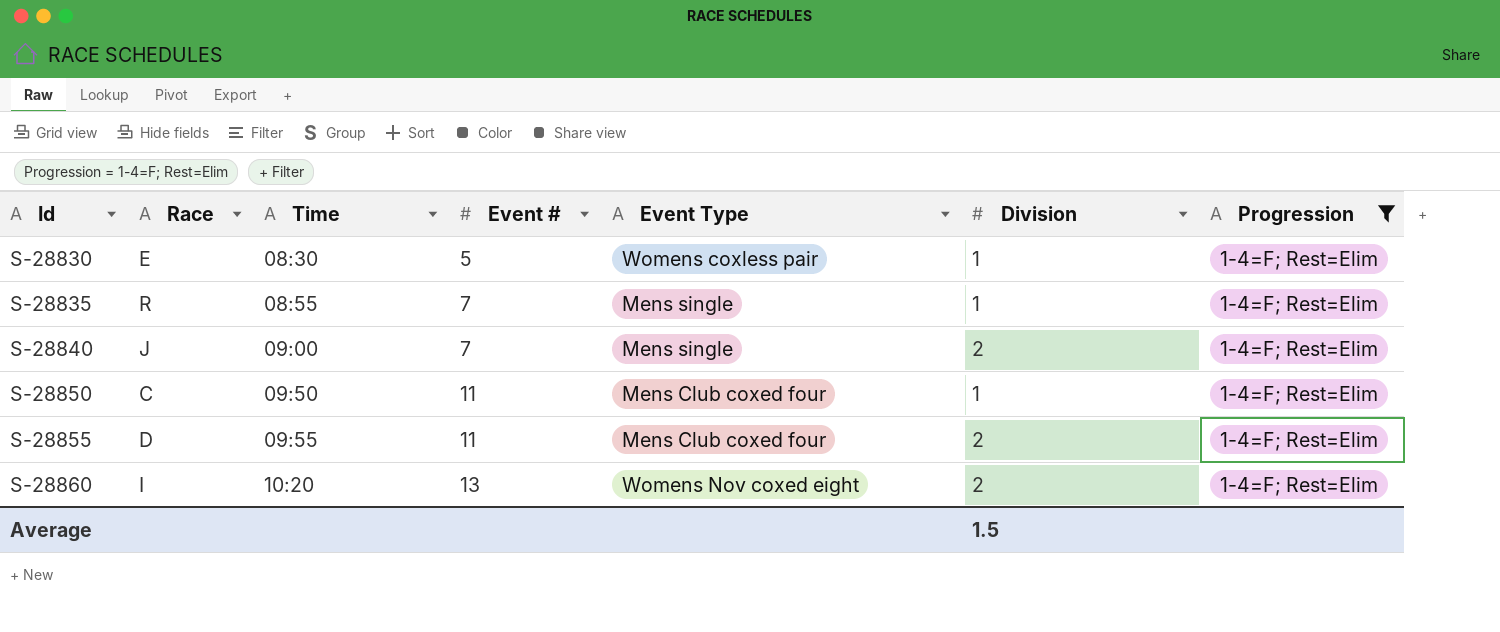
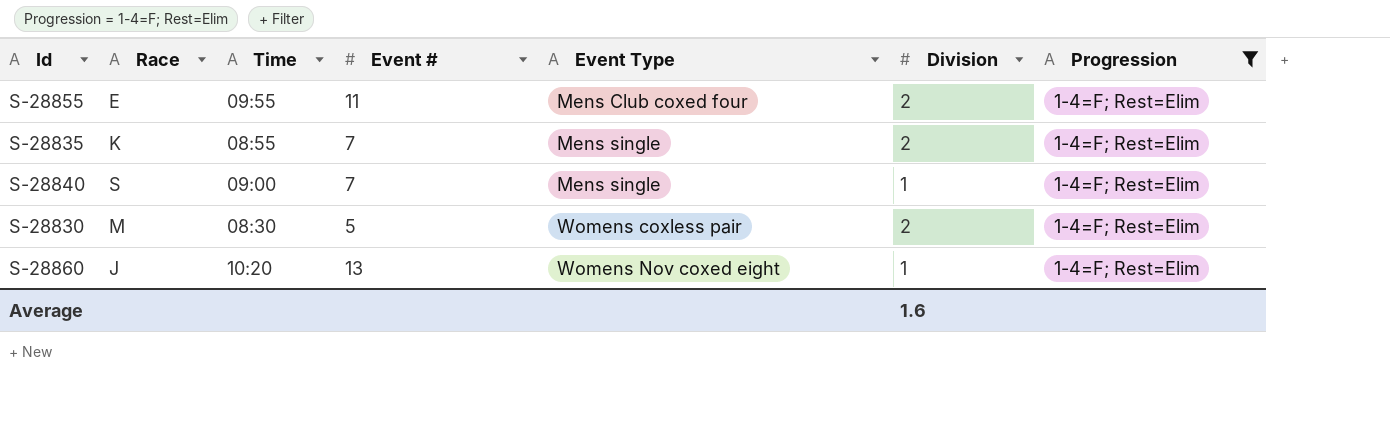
row order: Id ascending -> Event Type ascending
row S-28850: C | 09:50 | 11 | Mens Club coxed four | 1 | 1-4=F; Rest=Elim -> none
S-28855 | Race: D -> E
S-28835 | Race: R -> K
S-28835 | Division: 1 -> 2
S-28840 | Race: J -> S
S-28840 | Division: 2 -> 1
S-28830 | Race: E -> M
S-28830 | Division: 1 -> 2
S-28860 | Race: I -> J
S-28860 | Division: 2 -> 1
Average | Division: 1.5 -> 1.6

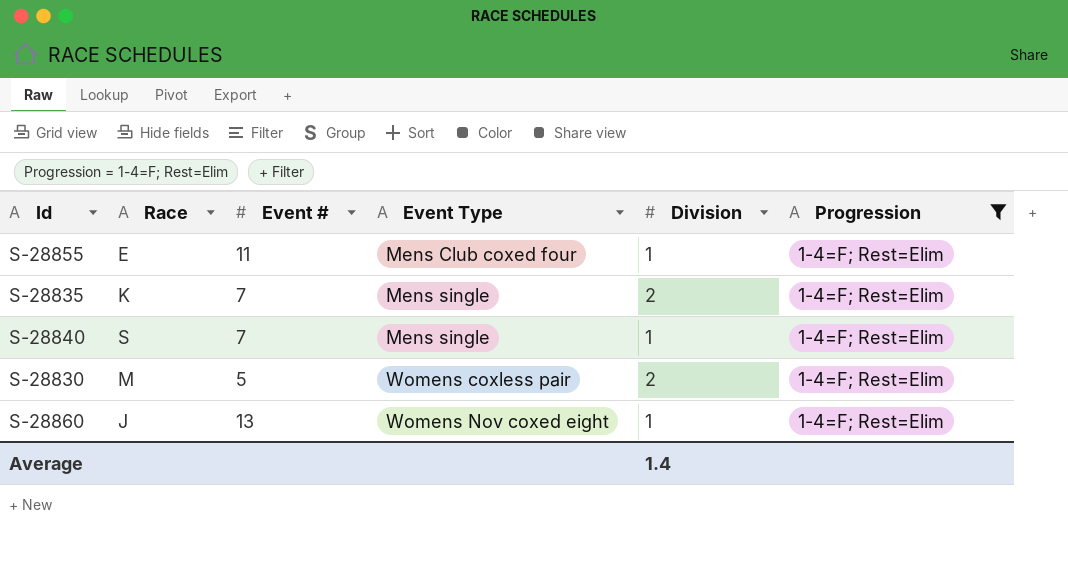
column Time | position: 3 -> none
S-28855 | Division: 2 -> 1
Average | Division: 1.6 -> 1.4

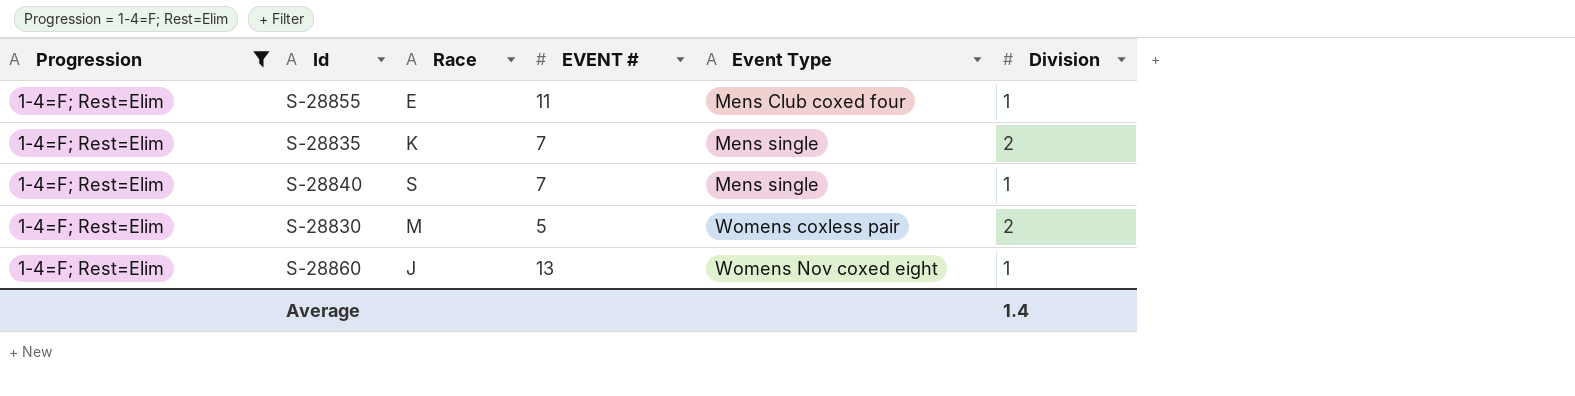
column Progression | position: 6 -> 1
column name: Event # -> EVENT #

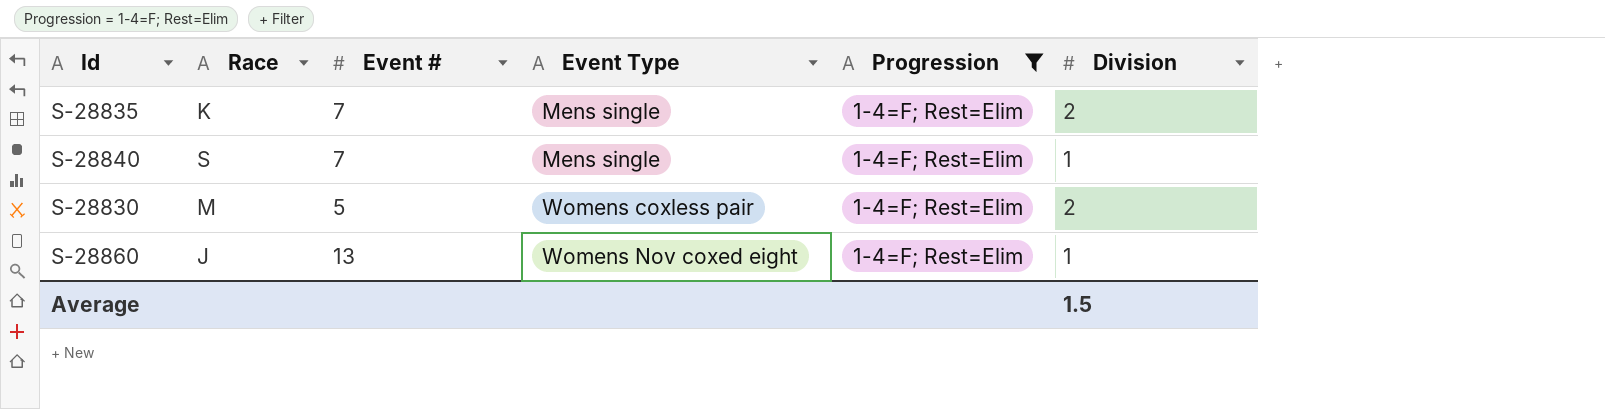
column name: EVENT # -> Event #
column Progression | position: 1 -> 5
row S-28855: 1-4=F; Rest=Elim | E | 11 | Mens Club coxed four | 1 -> none
Average | Division: 1.4 -> 1.5

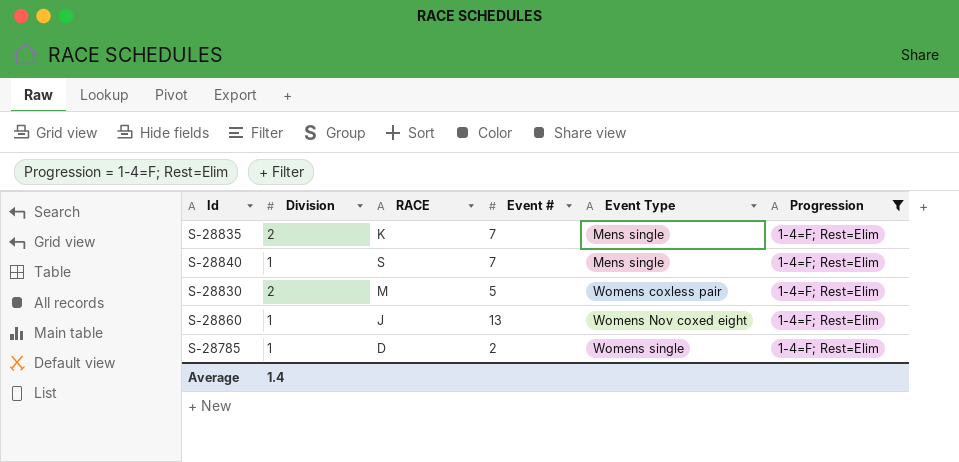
column Division | position: 6 -> 2
column name: Race -> RACE
row S-28785: none -> 1 | D | 2 | Womens single | 1-4=F; Rest=Elim
Average | Division: 1.5 -> 1.4

